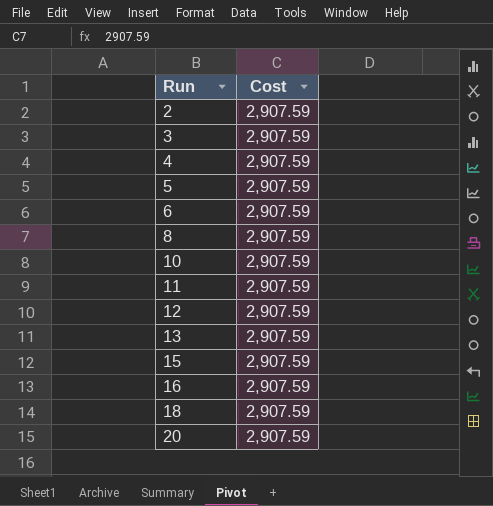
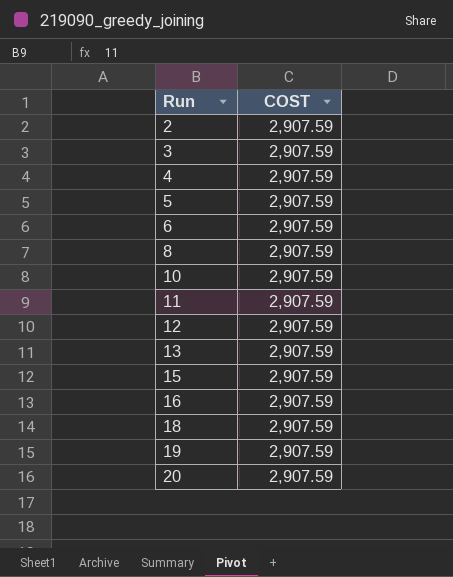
column name: Cost -> COST
row 19: none -> 2,907.59

